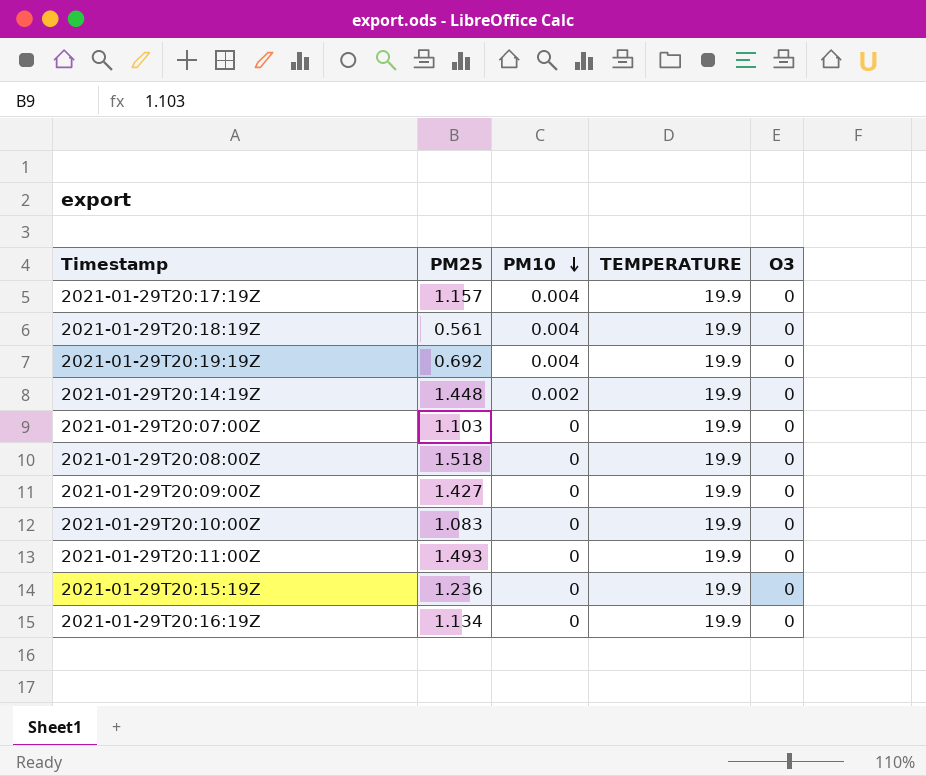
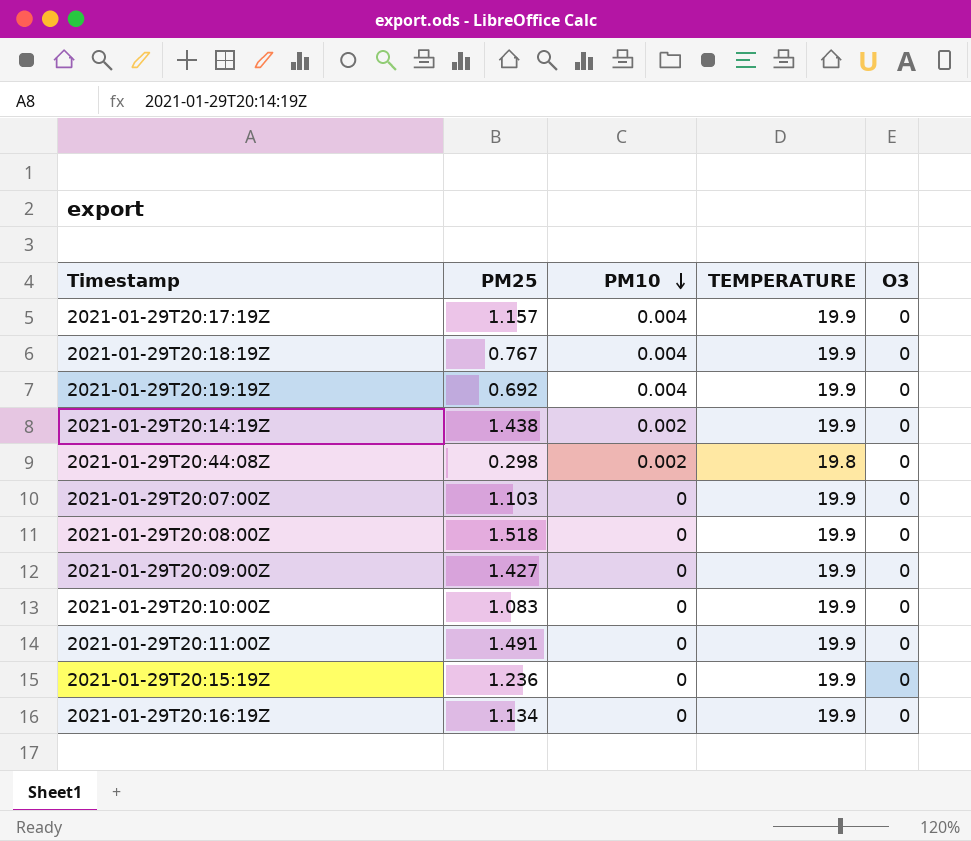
2021-01-29T20:18:19Z | PM25: 0.561 -> 0.767
2021-01-29T20:14:19Z | PM25: 1.448 -> 1.438
row 2021-01-29T20:44:08Z: none -> 0.298 | 0.002 | 19.8 | 0
2021-01-29T20:11:00Z | PM25: 1.493 -> 1.491

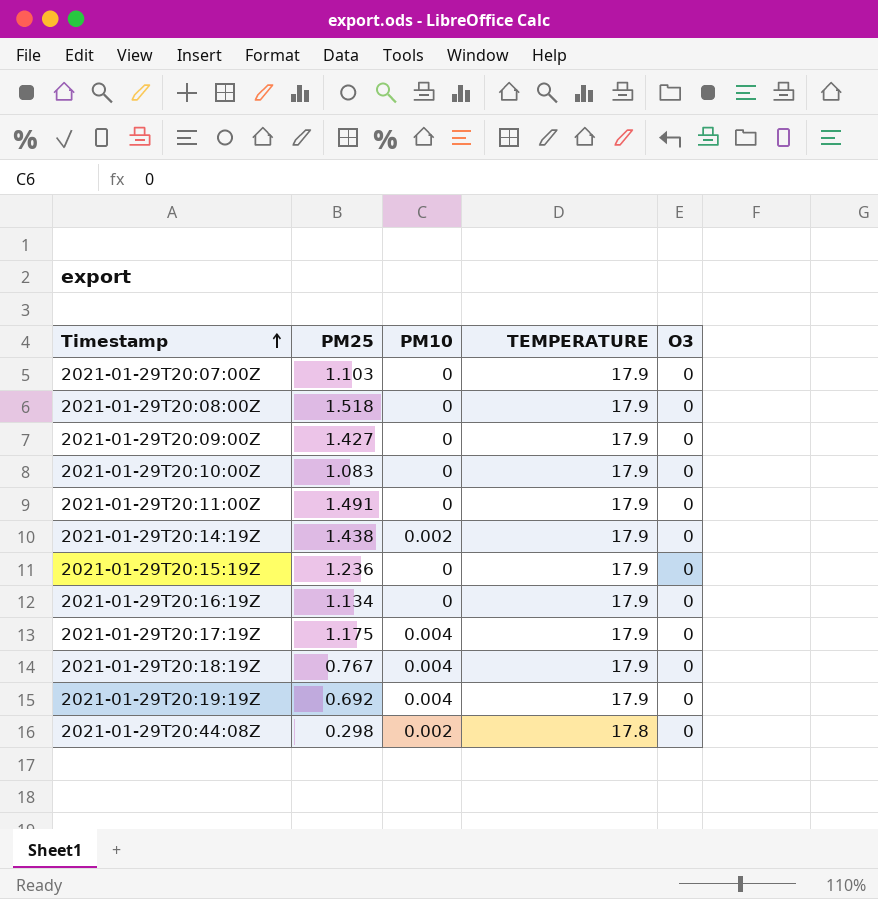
row order: PM10 descending -> Timestamp ascending
2021-01-29T20:07:00Z | TEMPERATURE: 19.9 -> 17.9
2021-01-29T20:08:00Z | TEMPERATURE: 19.9 -> 17.9
2021-01-29T20:09:00Z | TEMPERATURE: 19.9 -> 17.9
2021-01-29T20:10:00Z | TEMPERATURE: 19.9 -> 17.9
2021-01-29T20:11:00Z | TEMPERATURE: 19.9 -> 17.9
2021-01-29T20:14:19Z | TEMPERATURE: 19.9 -> 17.9
2021-01-29T20:15:19Z | TEMPERATURE: 19.9 -> 17.9
2021-01-29T20:16:19Z | TEMPERATURE: 19.9 -> 17.9
2021-01-29T20:17:19Z | PM25: 1.157 -> 1.175
2021-01-29T20:17:19Z | TEMPERATURE: 19.9 -> 17.9
2021-01-29T20:18:19Z | TEMPERATURE: 19.9 -> 17.9
2021-01-29T20:19:19Z | TEMPERATURE: 19.9 -> 17.9
2021-01-29T20:44:08Z | TEMPERATURE: 19.8 -> 17.8

